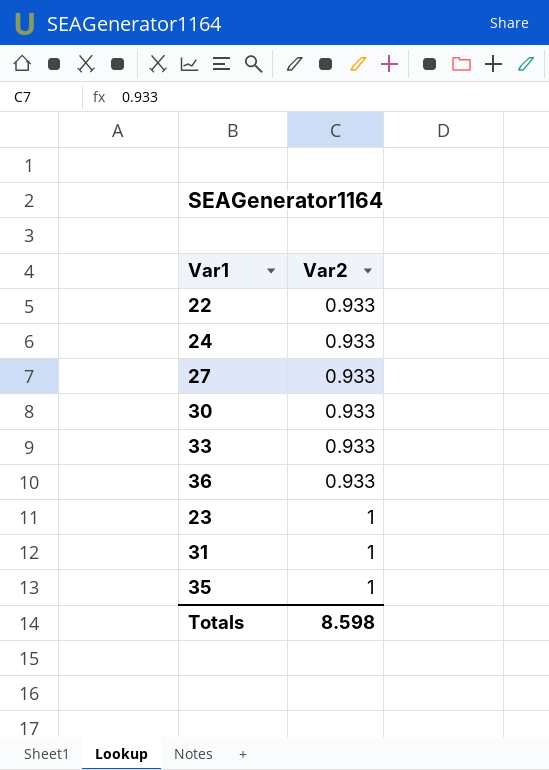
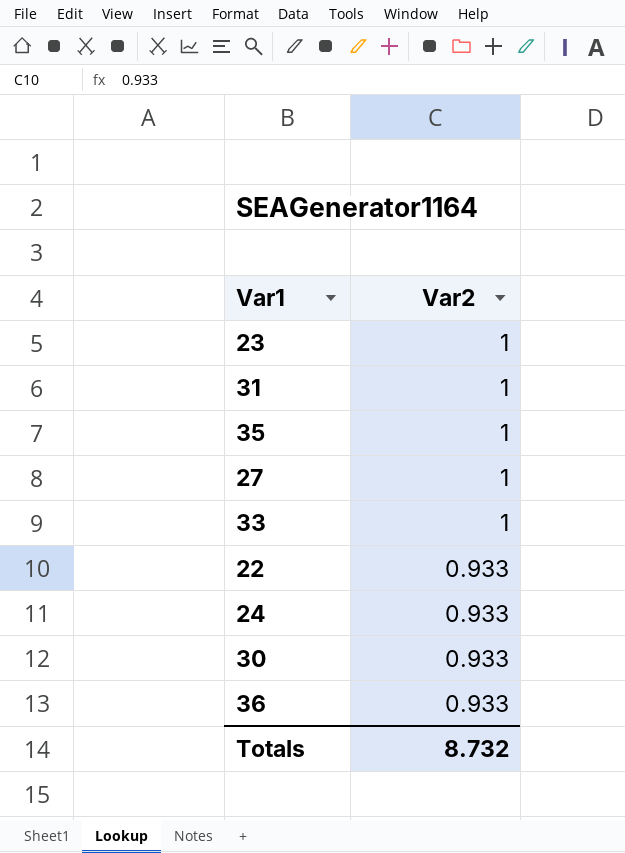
row order: Var2 ascending -> Var2 descending
27 | Var2: 0.933 -> 1
33 | Var2: 0.933 -> 1
Totals | Var2: 8.598 -> 8.732

